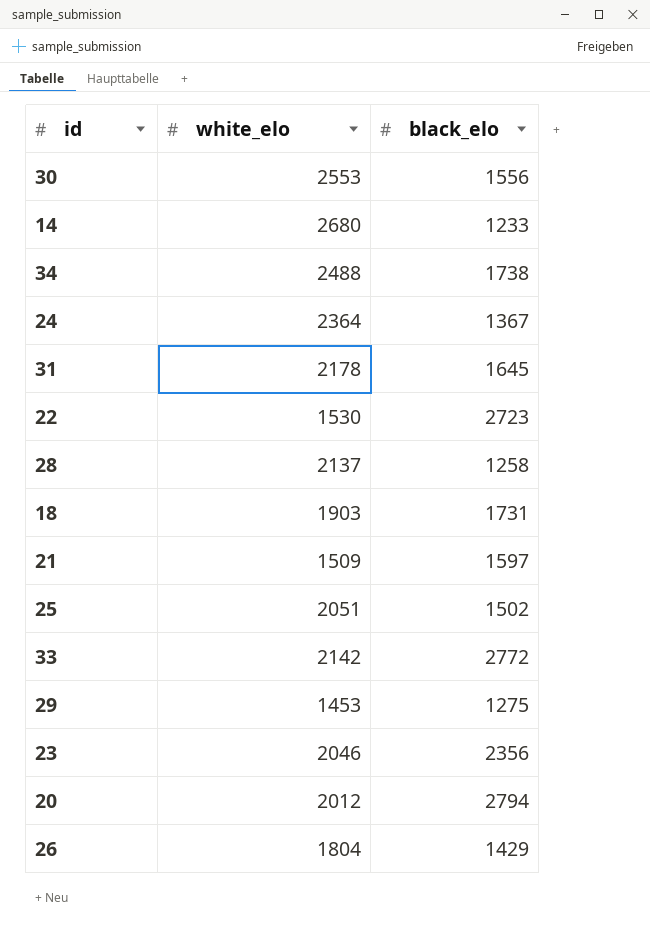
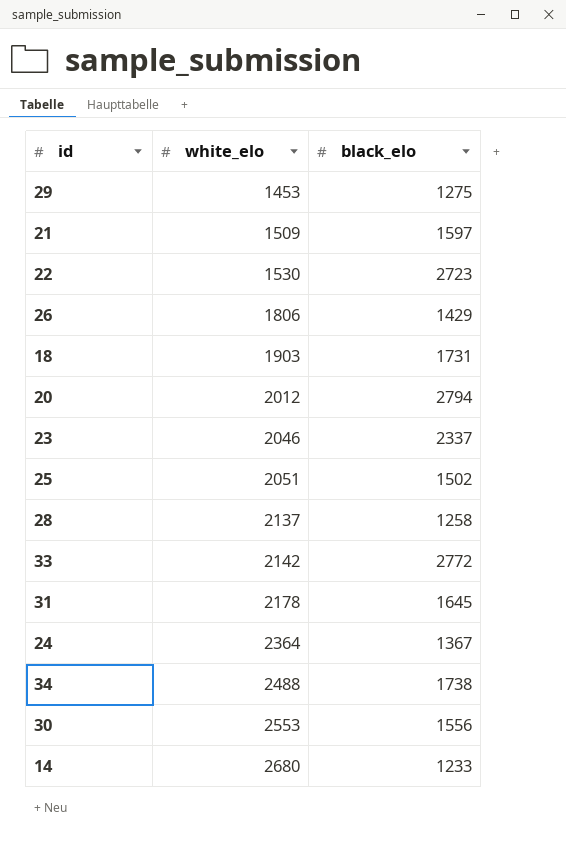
row order: none -> white_elo ascending
26 | white_elo: 1804 -> 1806
23 | black_elo: 2356 -> 2337

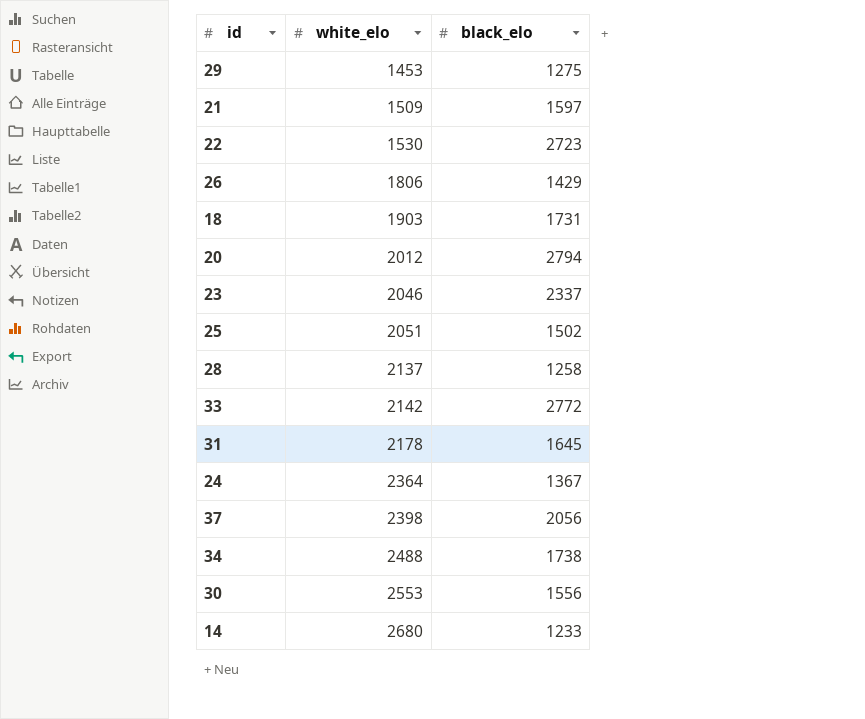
row 37: none -> 2398 | 2056

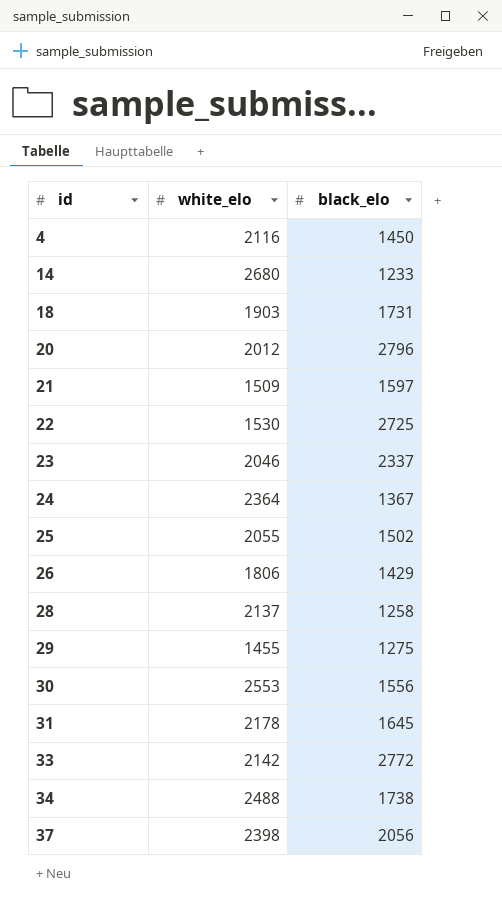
row order: white_elo ascending -> id ascending
row 4: none -> 2116 | 1450
20 | black_elo: 2794 -> 2796
22 | black_elo: 2723 -> 2725
25 | white_elo: 2051 -> 2055
29 | white_elo: 1453 -> 1455

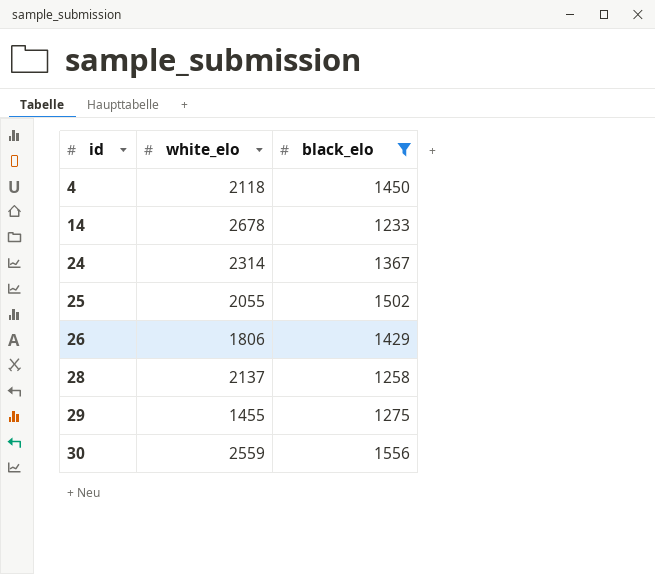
filter: none -> black_elo <= 1556
4 | white_elo: 2116 -> 2118
14 | white_elo: 2680 -> 2678
24 | white_elo: 2364 -> 2314
30 | white_elo: 2553 -> 2559

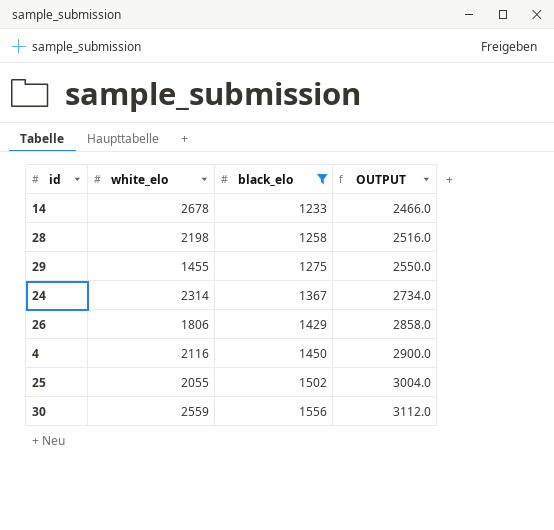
row order: id ascending -> black_elo ascending
column OUTPUT | formula: none -> [black_elo] * 2
28 | white_elo: 2137 -> 2198
4 | white_elo: 2118 -> 2116

